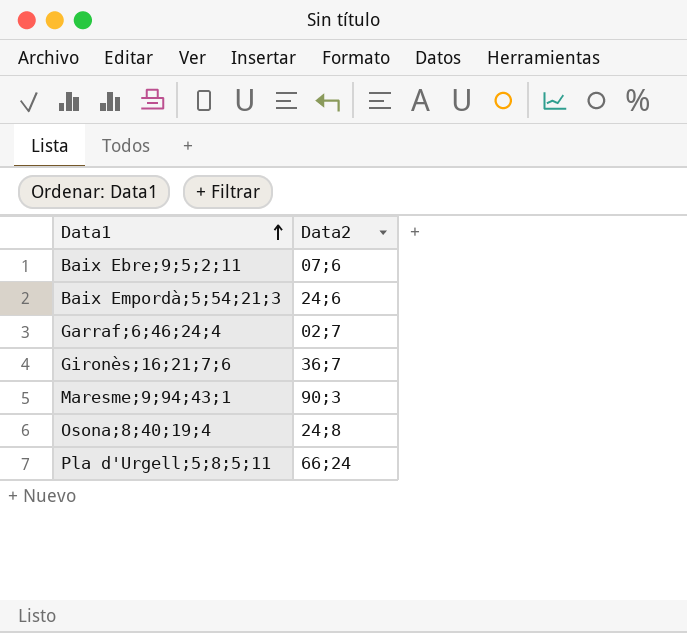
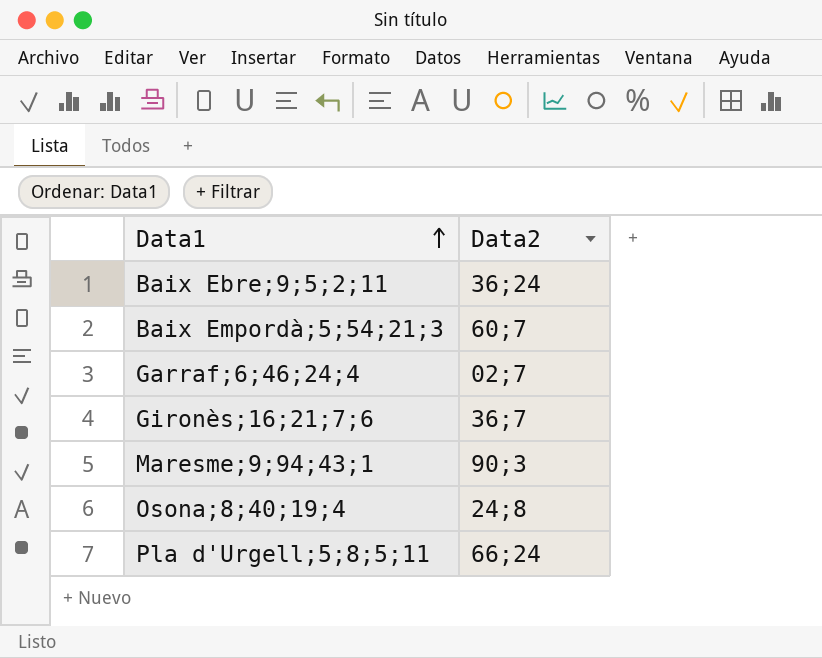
Baix Ebre;9;5;2;11 | Data2: 07;6 -> 36;24
Baix Empordà;5;54;21;3 | Data2: 24;6 -> 60;7

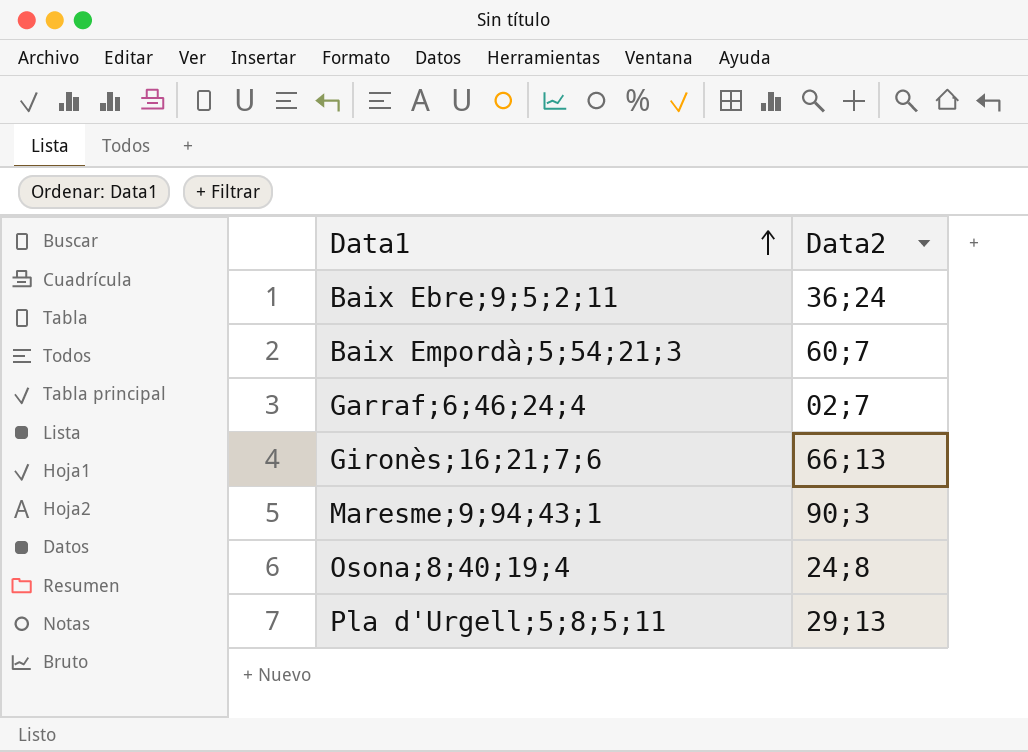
Gironès;16;21;7;6 | Data2: 36;7 -> 66;13
Pla d'Urgell;5;8;5;11 | Data2: 66;24 -> 29;13

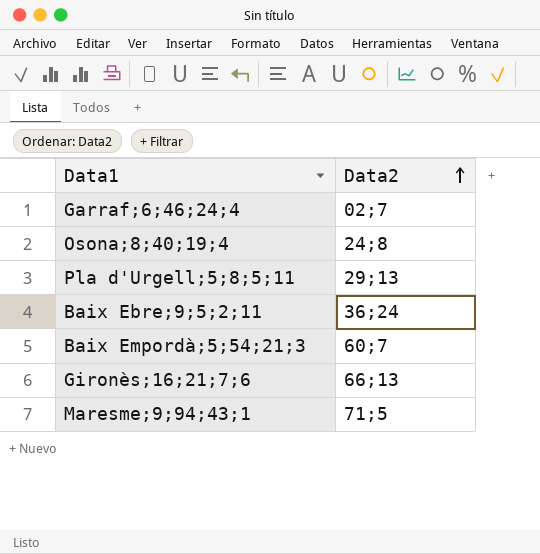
row order: Data1 ascending -> Data2 ascending
Maresme;9;94;43;1 | Data2: 90;3 -> 71;5

